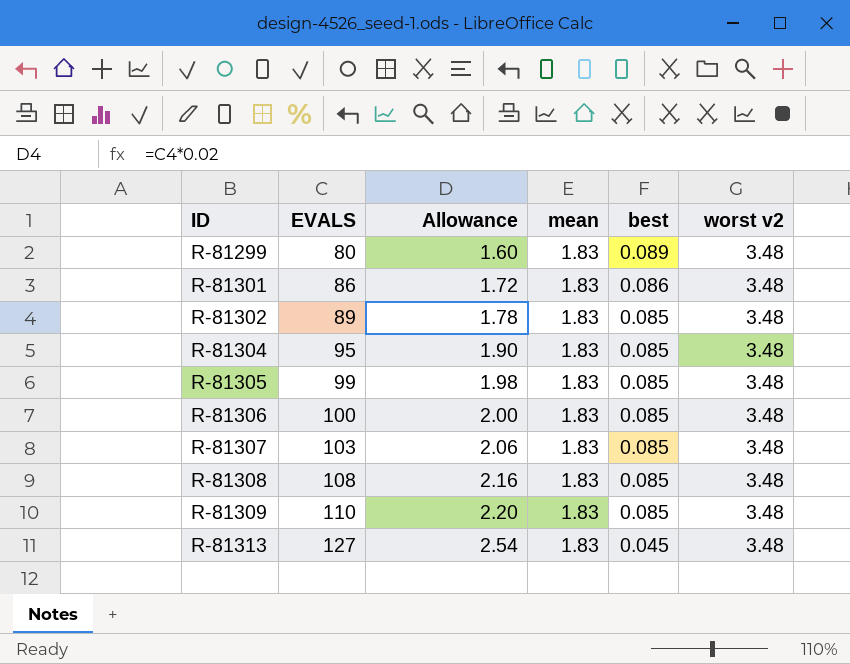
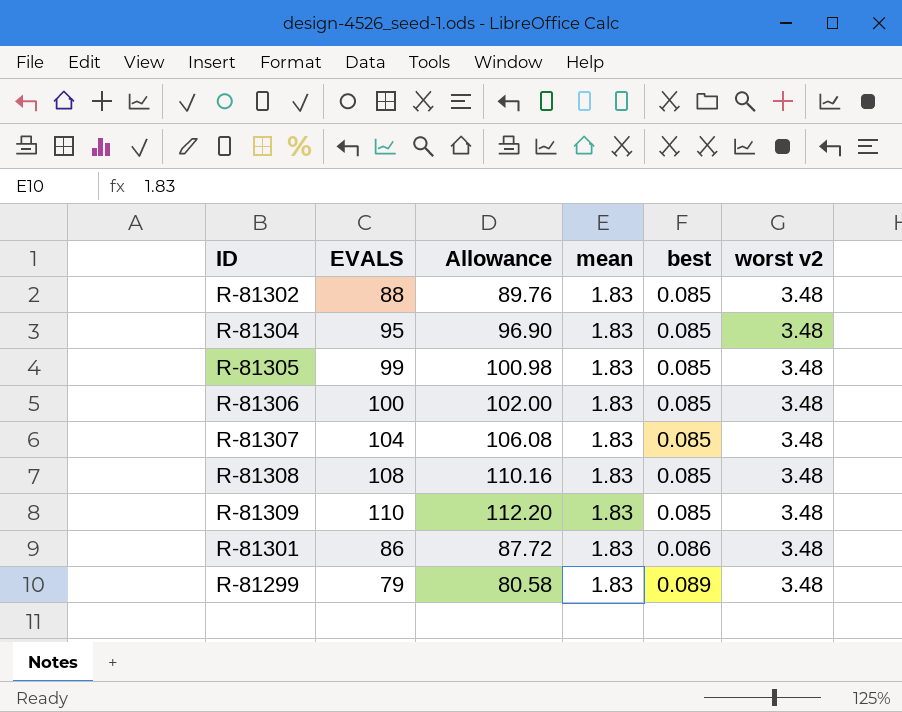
row order: ID ascending -> best ascending
column Allowance | formula: [EVALS] * 0.02 -> [EVALS] * 1.02
row R-81313: 127 | 2.54 | 1.83 | 0.045 | 3.48 -> none
R-81302 | EVALS: 89 -> 88
R-81307 | EVALS: 103 -> 104
R-81299 | EVALS: 80 -> 79

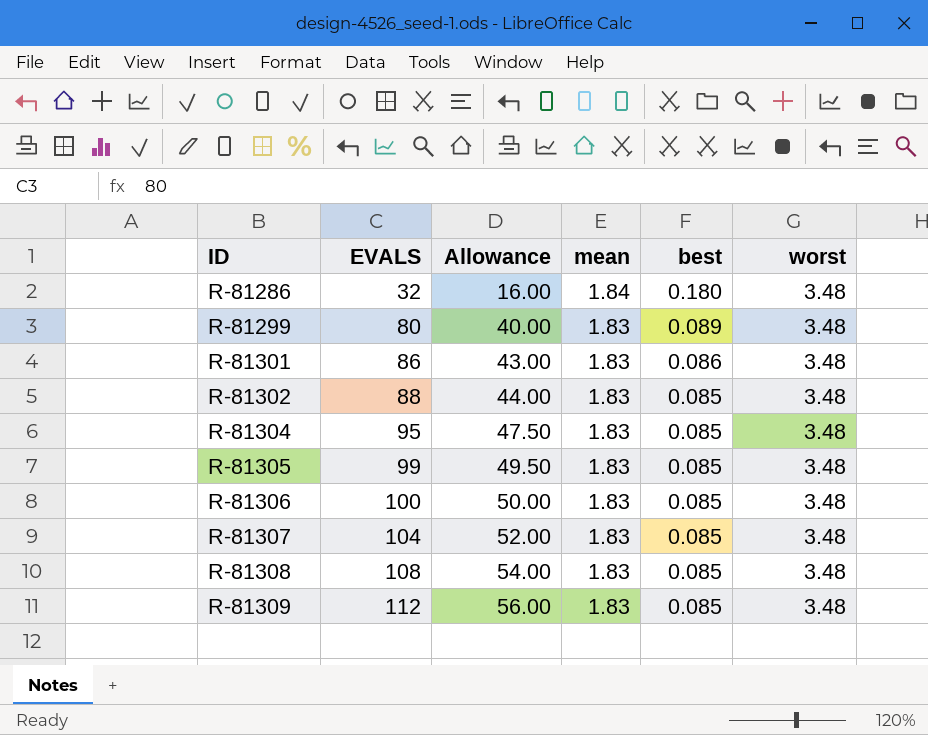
row order: best ascending -> ID ascending
column Allowance | formula: [EVALS] * 1.02 -> [EVALS] * 0.5
column name: worst v2 -> worst
row R-81286: none -> 32 | 16.00 | 1.84 | 0.180 | 3.48
R-81299 | EVALS: 79 -> 80
R-81309 | EVALS: 110 -> 112

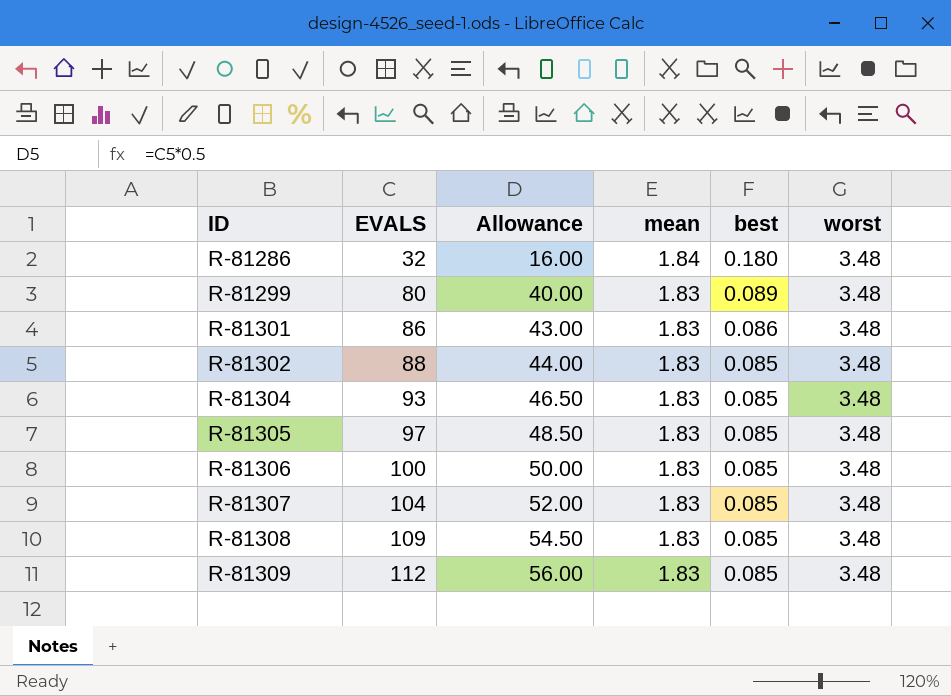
R-81304 | EVALS: 95 -> 93
R-81304 | Allowance: 47.50 -> 46.50
R-81305 | EVALS: 99 -> 97
R-81305 | Allowance: 49.50 -> 48.50
R-81308 | EVALS: 108 -> 109
R-81308 | Allowance: 54.00 -> 54.50

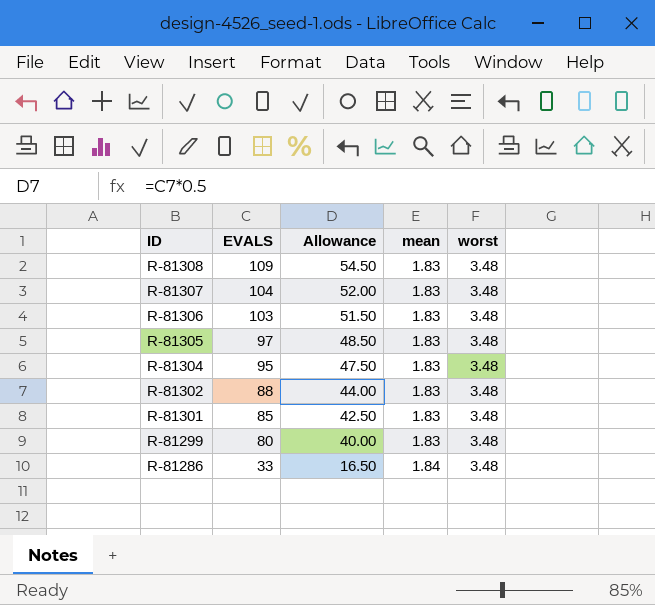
row order: ID ascending -> ID descending
column best | position: 5 -> none
row R-81309: 112 | 56.00 | 1.83 | 0.085 | 3.48 -> none
R-81306 | EVALS: 100 -> 103
R-81306 | Allowance: 50.00 -> 51.50
R-81304 | EVALS: 93 -> 95
R-81304 | Allowance: 46.50 -> 47.50
R-81301 | EVALS: 86 -> 85
R-81301 | Allowance: 43.00 -> 42.50
R-81286 | EVALS: 32 -> 33
R-81286 | Allowance: 16.00 -> 16.50

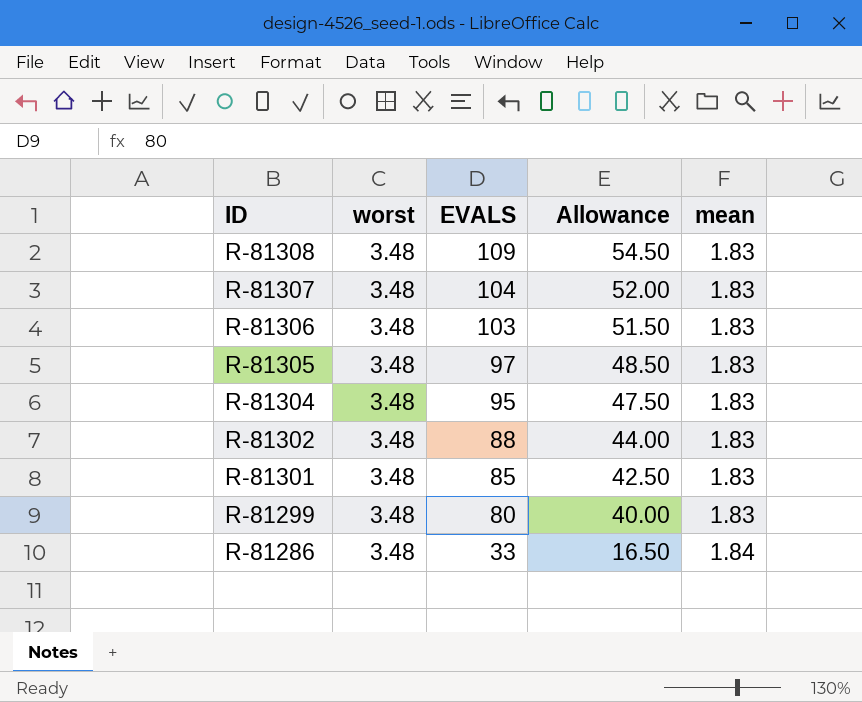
column worst | position: 5 -> 2

